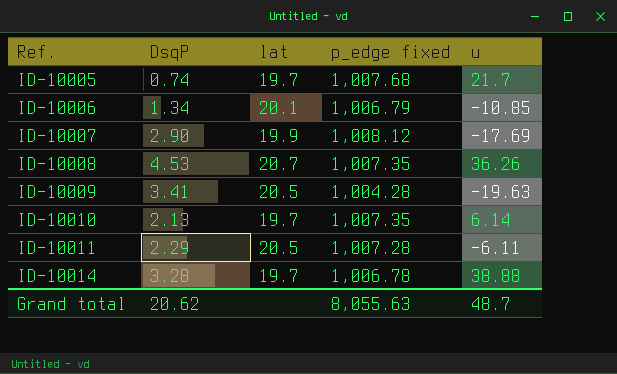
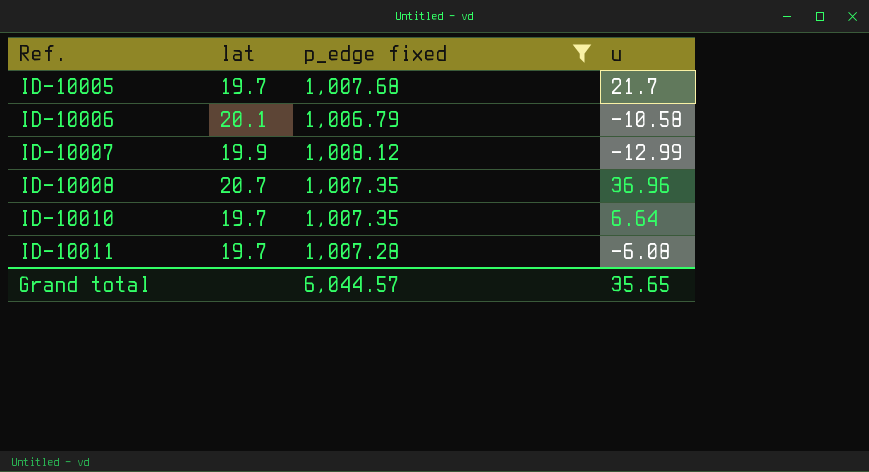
filter: none -> p_edge fixed >= 1,006.79
column DsqP | position: 2 -> none
ID-10006 | u: -10.85 -> -10.58
ID-10007 | u: -17.69 -> -12.99
ID-10008 | u: 36.26 -> 36.96
ID-10010 | u: 6.14 -> 6.64
ID-10011 | lat: 20.5 -> 19.7
ID-10011 | u: -6.11 -> -6.08
Grand total | p_edge fixed: 8,055.63 -> 6,044.57
Grand total | u: 48.7 -> 35.65

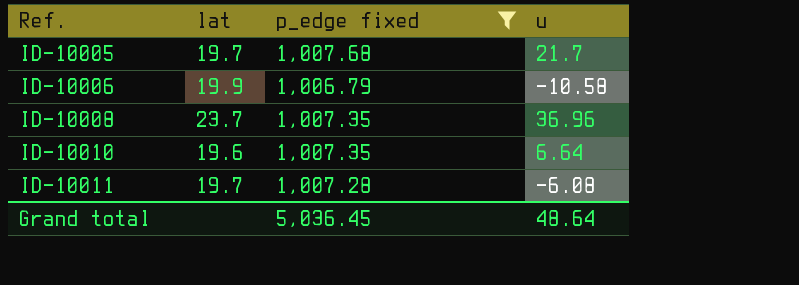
row ID-10007: 19.9 | 1,008.12 | -12.99 -> none
ID-10006 | lat: 20.1 -> 19.9
ID-10008 | lat: 20.7 -> 23.7
ID-10010 | lat: 19.7 -> 19.6
Grand total | p_edge fixed: 6,044.57 -> 5,036.45
Grand total | u: 35.65 -> 48.64

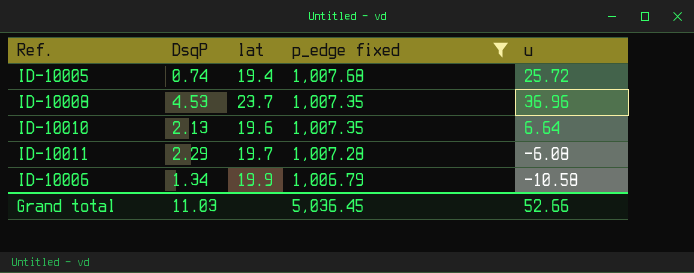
row order: Ref. ascending -> p_edge fixed descending
column DsqP | position: none -> 2
ID-10005 | lat: 19.7 -> 19.4
ID-10005 | u: 21.7 -> 25.72
Grand total | u: 48.64 -> 52.66

